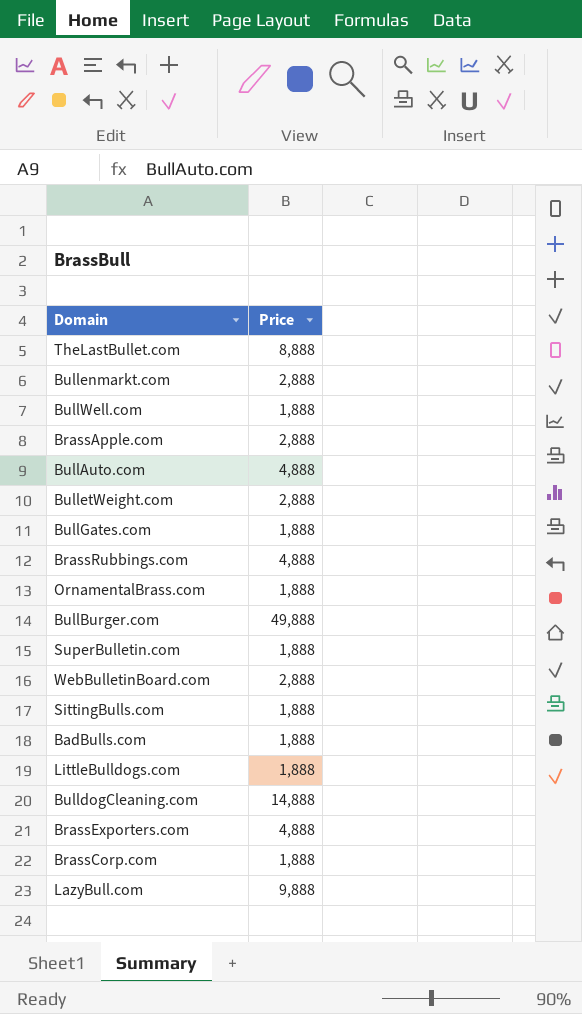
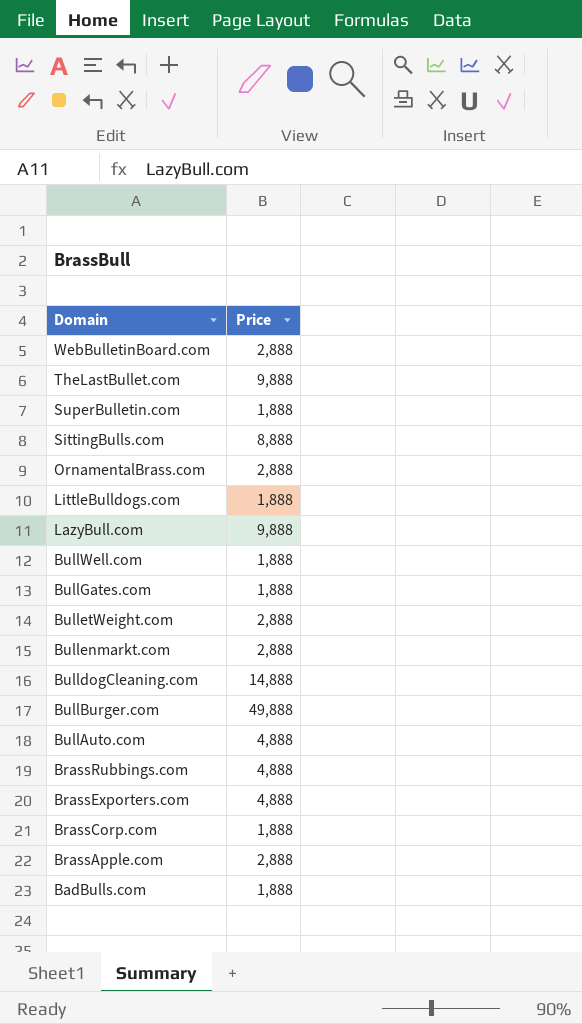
row order: none -> Domain descending
TheLastBullet.com | Price: 8,888 -> 9,888
SittingBulls.com | Price: 1,888 -> 8,888
OrnamentalBrass.com | Price: 1,888 -> 2,888

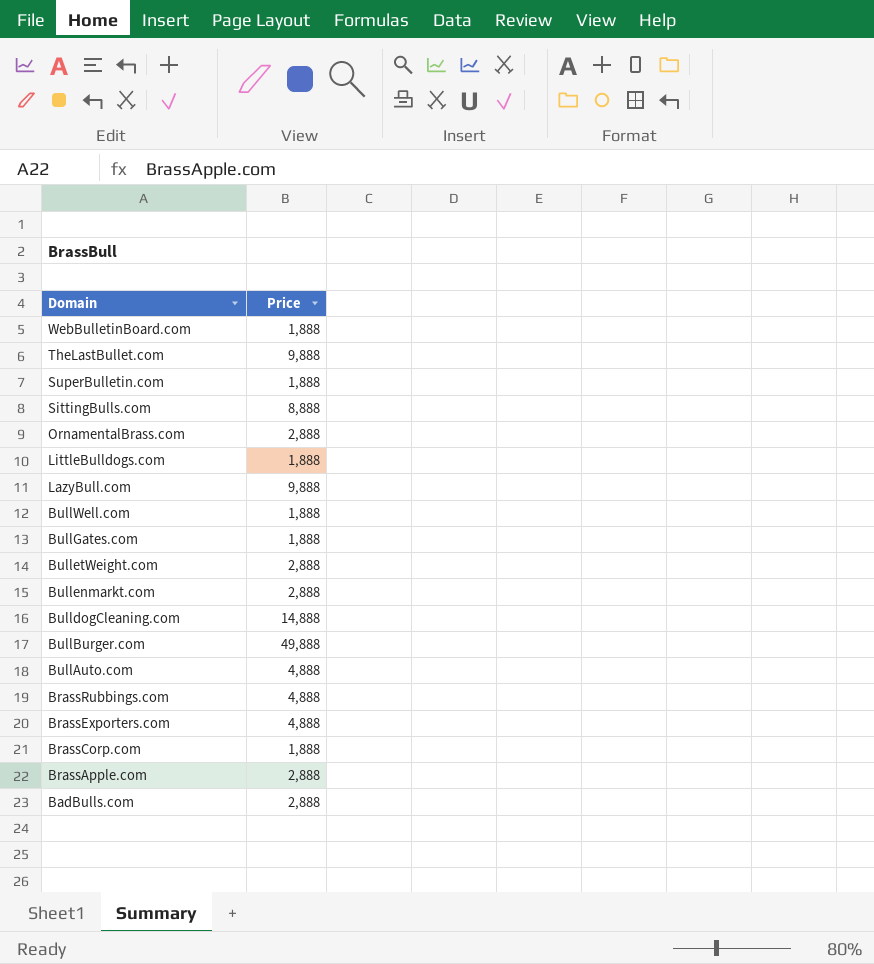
WebBulletinBoard.com | Price: 2,888 -> 1,888
BadBulls.com | Price: 1,888 -> 2,888

